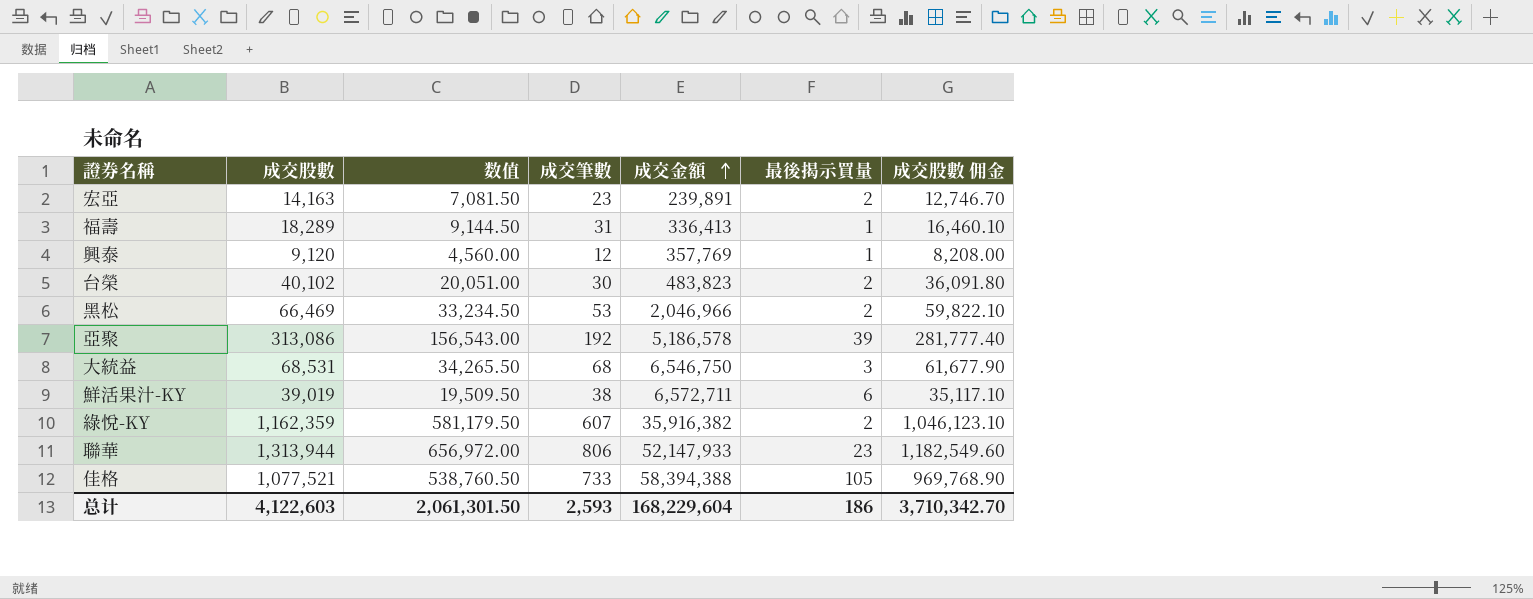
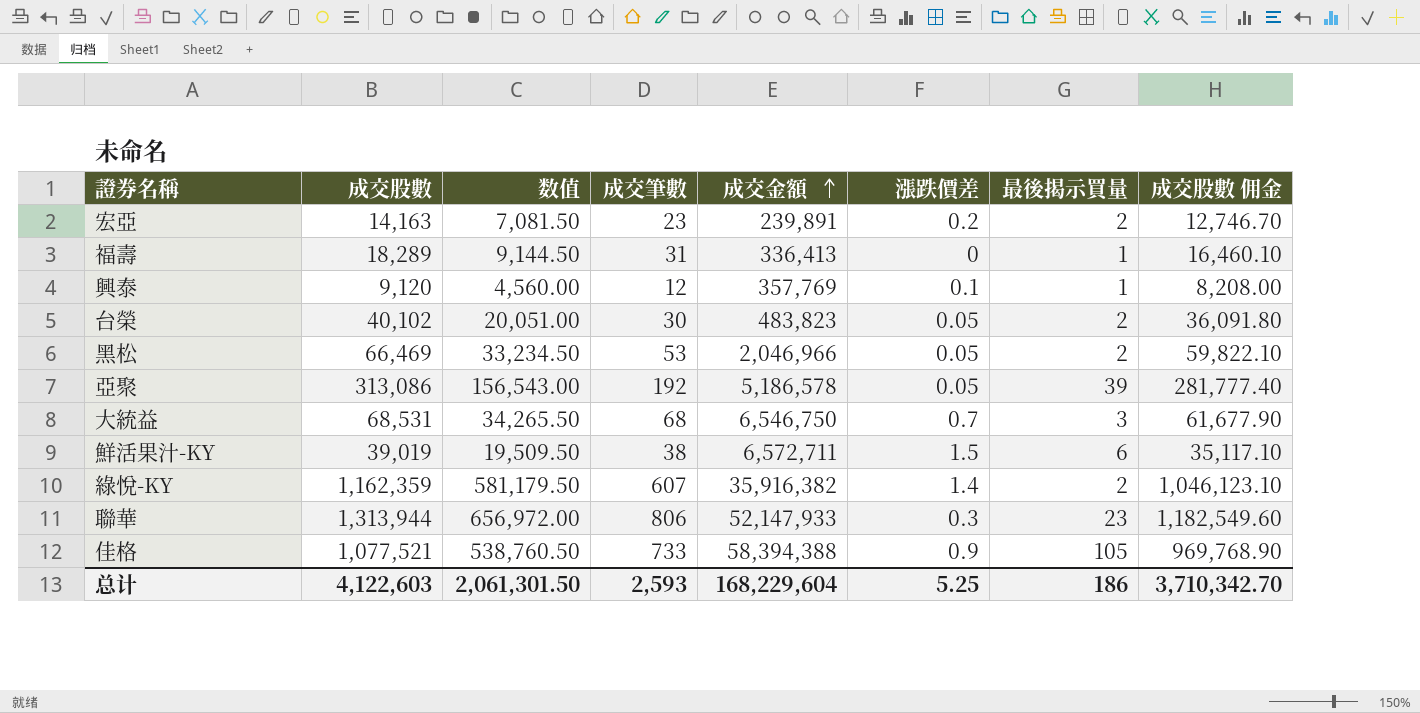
column 漲跌價差 | position: none -> 6

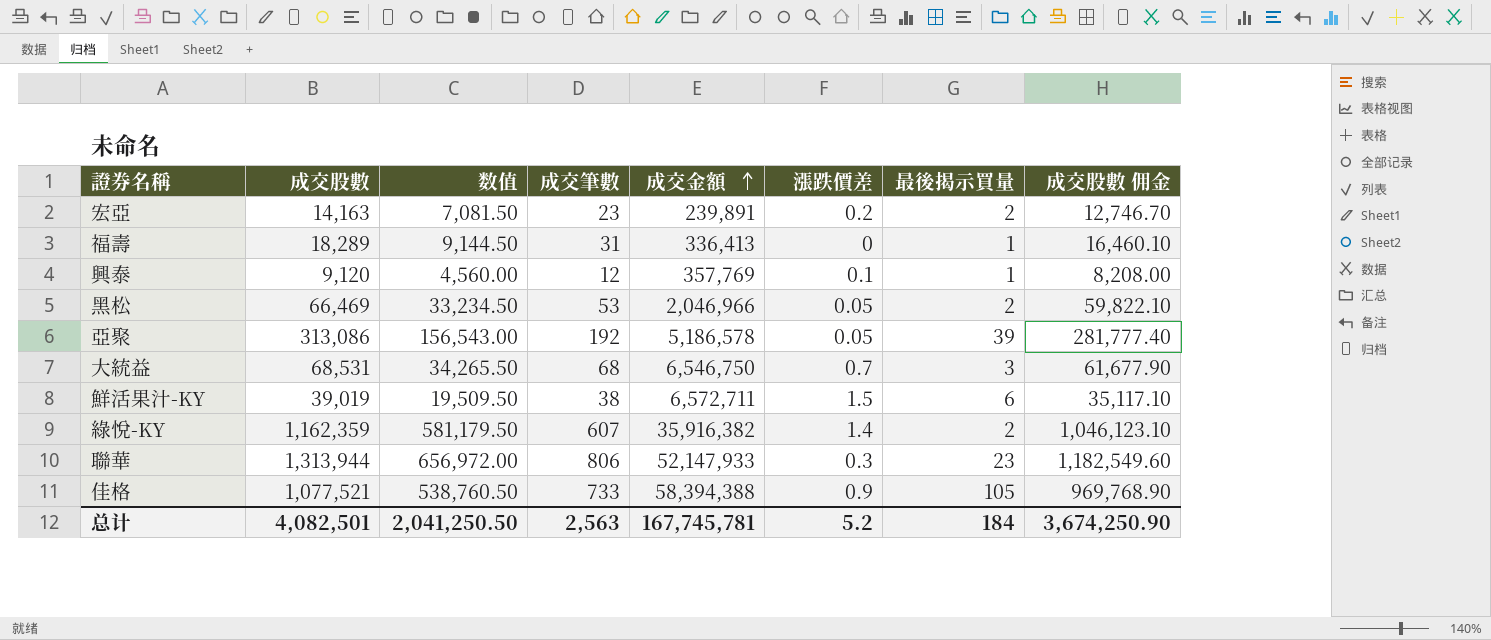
row 台榮: 40,102 | 20,051.00 | 30 | 483,823 | 0.05 | 2 | 36,091.80 -> none
总计 | 成交股數: 4,122,603 -> 4,082,501
总计 | 数值: 2,061,301.50 -> 2,041,250.50
总计 | 成交筆數: 2,593 -> 2,563
总计 | 成交金額: 168,229,604 -> 167,745,781
总计 | 漲跌價差: 5.25 -> 5.2
总计 | 最後揭示買量: 186 -> 184
总计 | 成交股數 佣金: 3,710,342.70 -> 3,674,250.90

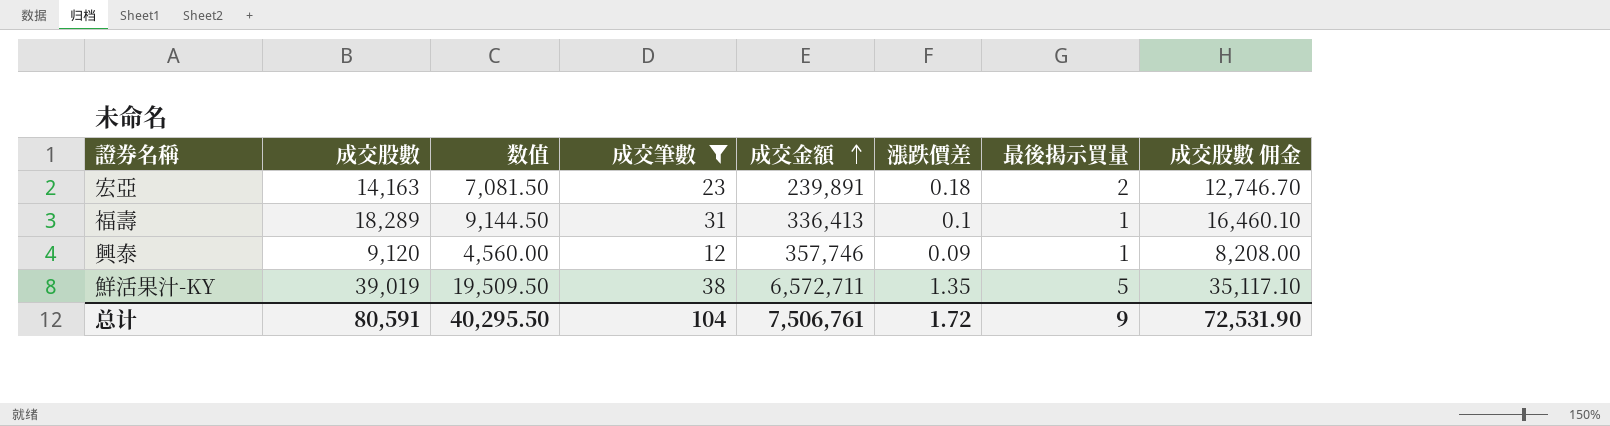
filter: none -> 成交筆數 <= 38
宏亞 | 漲跌價差: 0.2 -> 0.18
福壽 | 漲跌價差: 0 -> 0.1
興泰 | 成交金額: 357,769 -> 357,746
興泰 | 漲跌價差: 0.1 -> 0.09
鮮活果汁-KY | 漲跌價差: 1.5 -> 1.35
鮮活果汁-KY | 最後揭示買量: 6 -> 5
总计 | 成交股數: 4,082,501 -> 80,591
总计 | 数值: 2,041,250.50 -> 40,295.50
总计 | 成交筆數: 2,563 -> 104
总计 | 成交金額: 167,745,781 -> 7,506,761
总计 | 漲跌價差: 5.2 -> 1.72
总计 | 最後揭示買量: 184 -> 9
总计 | 成交股數 佣金: 3,674,250.90 -> 72,531.90

